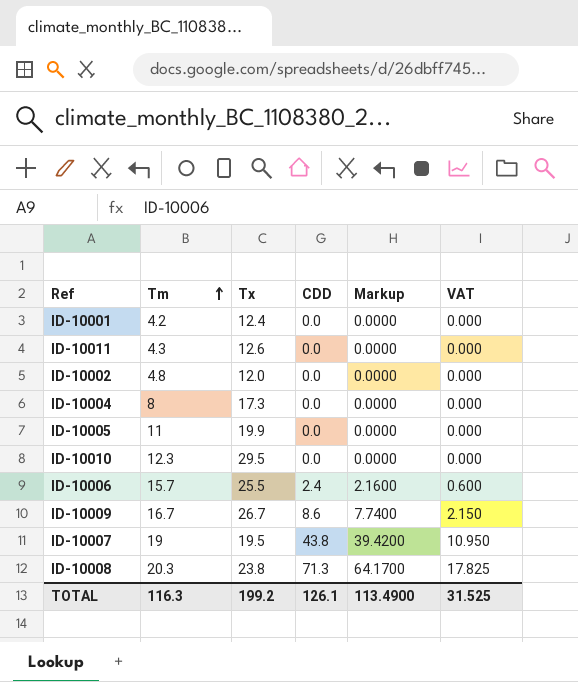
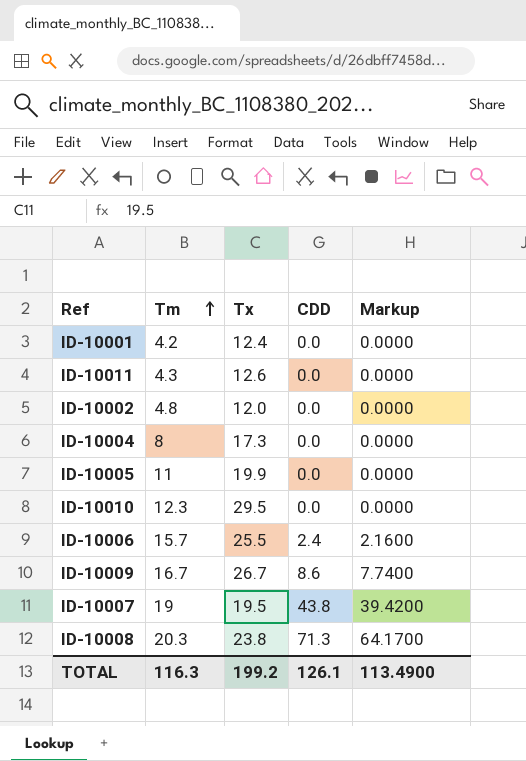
column VAT | formula: [CDD] * 0.25 -> none

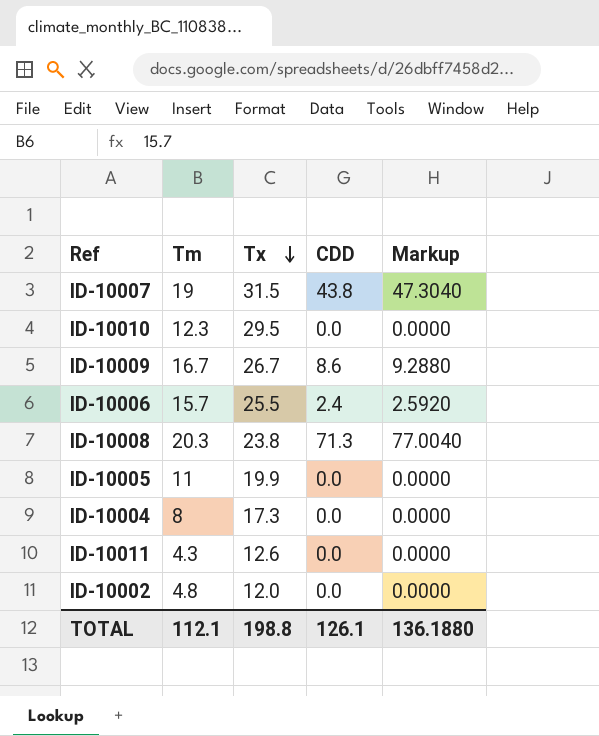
row order: Tm ascending -> Tx descending
column Markup | formula: [CDD] * 0.9 -> [CDD] * 1.08
row ID-10001: 4.2 | 12.4 | 0.0 | 0.0000 -> none
ID-10007 | Tx: 19.5 -> 31.5
TOTAL | Tm: 116.3 -> 112.1
TOTAL | Tx: 199.2 -> 198.8
TOTAL | Markup: 113.4900 -> 136.1880

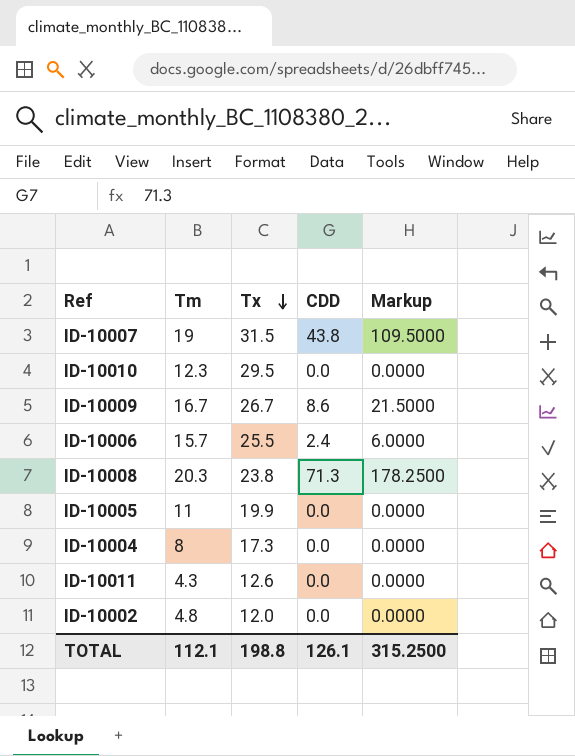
column Markup | formula: [CDD] * 1.08 -> [CDD] * 2.5
TOTAL | Markup: 136.1880 -> 315.2500

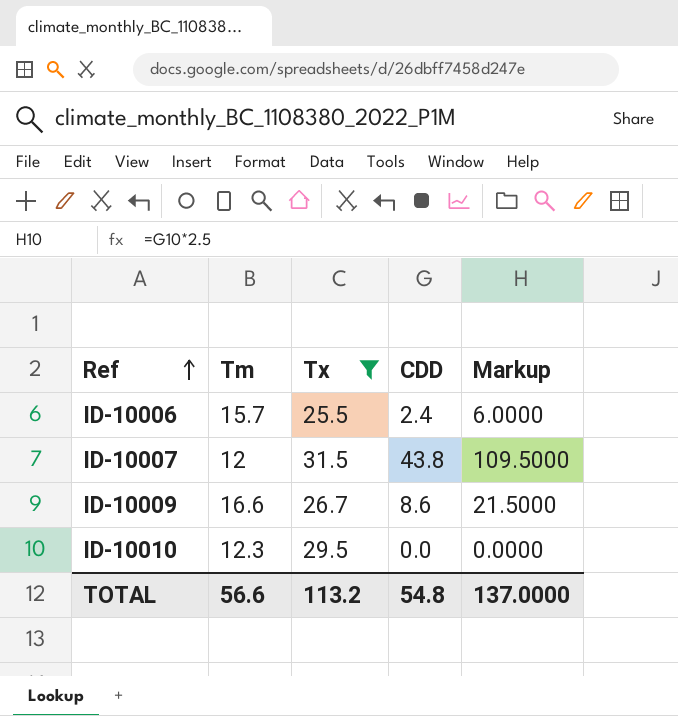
filter: none -> Tx >= 25.5
row order: Tx descending -> Ref ascending
ID-10007 | Tm: 19 -> 12
ID-10009 | Tm: 16.7 -> 16.6
TOTAL | Tm: 112.1 -> 56.6
TOTAL | Tx: 198.8 -> 113.2
TOTAL | CDD: 126.1 -> 54.8
TOTAL | Markup: 315.2500 -> 137.0000

